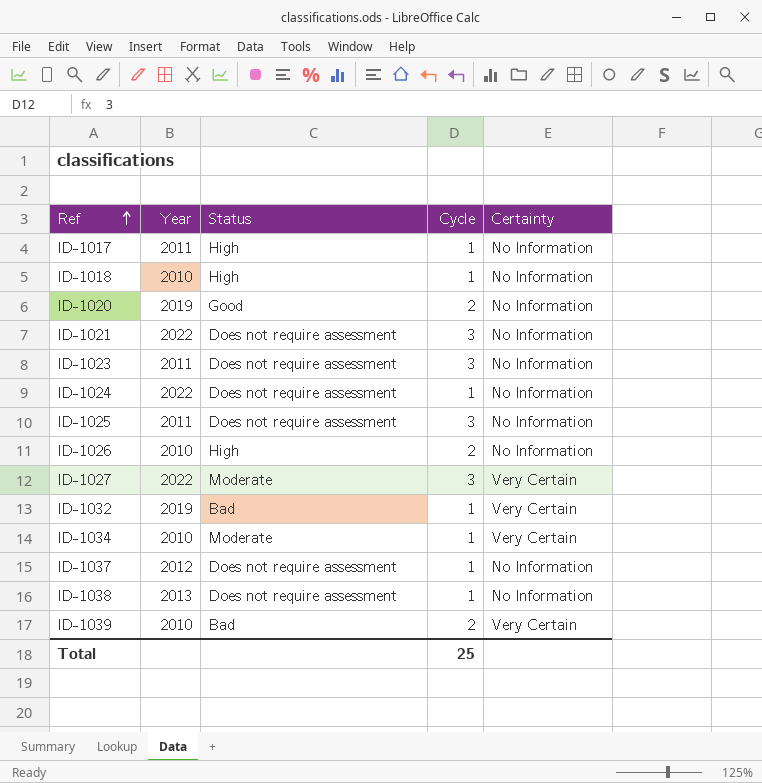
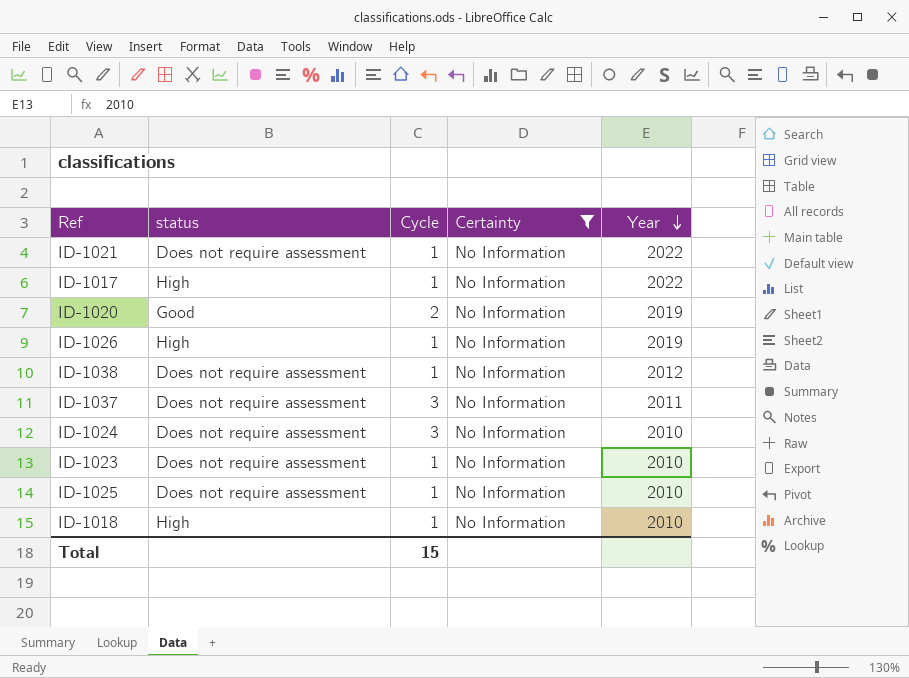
filter: none -> Certainty = No Information
row order: Ref ascending -> Year descending
column name: Status -> status
column Year | position: 2 -> 5
ID-1021 | Cycle: 3 -> 1
ID-1017 | Year: 2011 -> 2022
ID-1026 | Cycle: 2 -> 1
ID-1026 | Year: 2010 -> 2019
ID-1038 | Year: 2013 -> 2012
ID-1037 | Cycle: 1 -> 3
ID-1037 | Year: 2012 -> 2011
ID-1024 | Cycle: 1 -> 3
ID-1024 | Year: 2022 -> 2010
ID-1023 | Cycle: 3 -> 1
ID-1023 | Year: 2011 -> 2010
ID-1025 | Cycle: 3 -> 1
ID-1025 | Year: 2011 -> 2010
Total | Cycle: 25 -> 15

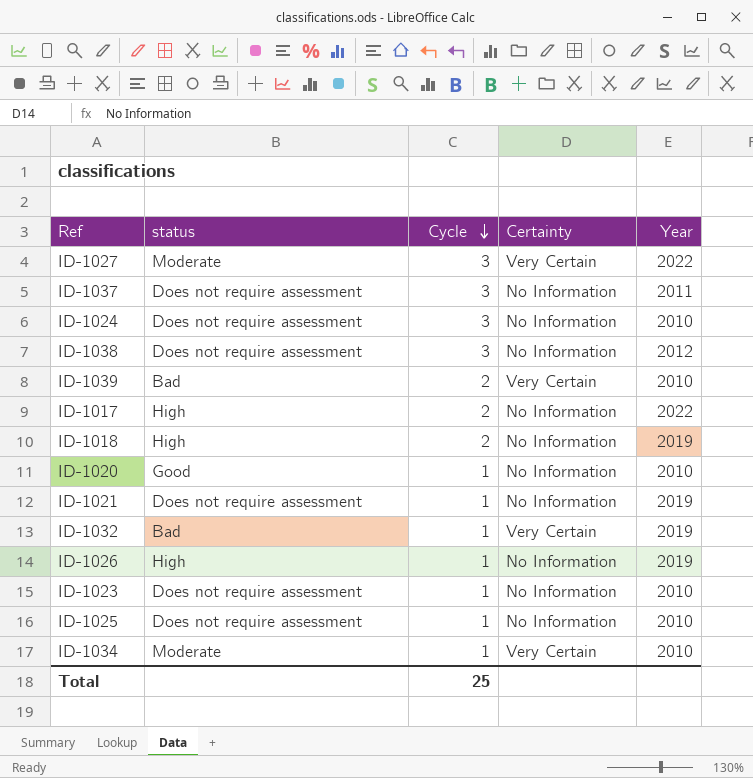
filter: Certainty = No Information -> none
row order: Year descending -> Cycle descending
ID-1038 | Cycle: 1 -> 3
ID-1017 | Cycle: 1 -> 2
ID-1018 | Cycle: 1 -> 2
ID-1018 | Year: 2010 -> 2019
ID-1020 | Cycle: 2 -> 1
ID-1020 | Year: 2019 -> 2010
ID-1021 | Year: 2022 -> 2019
Total | Cycle: 15 -> 25

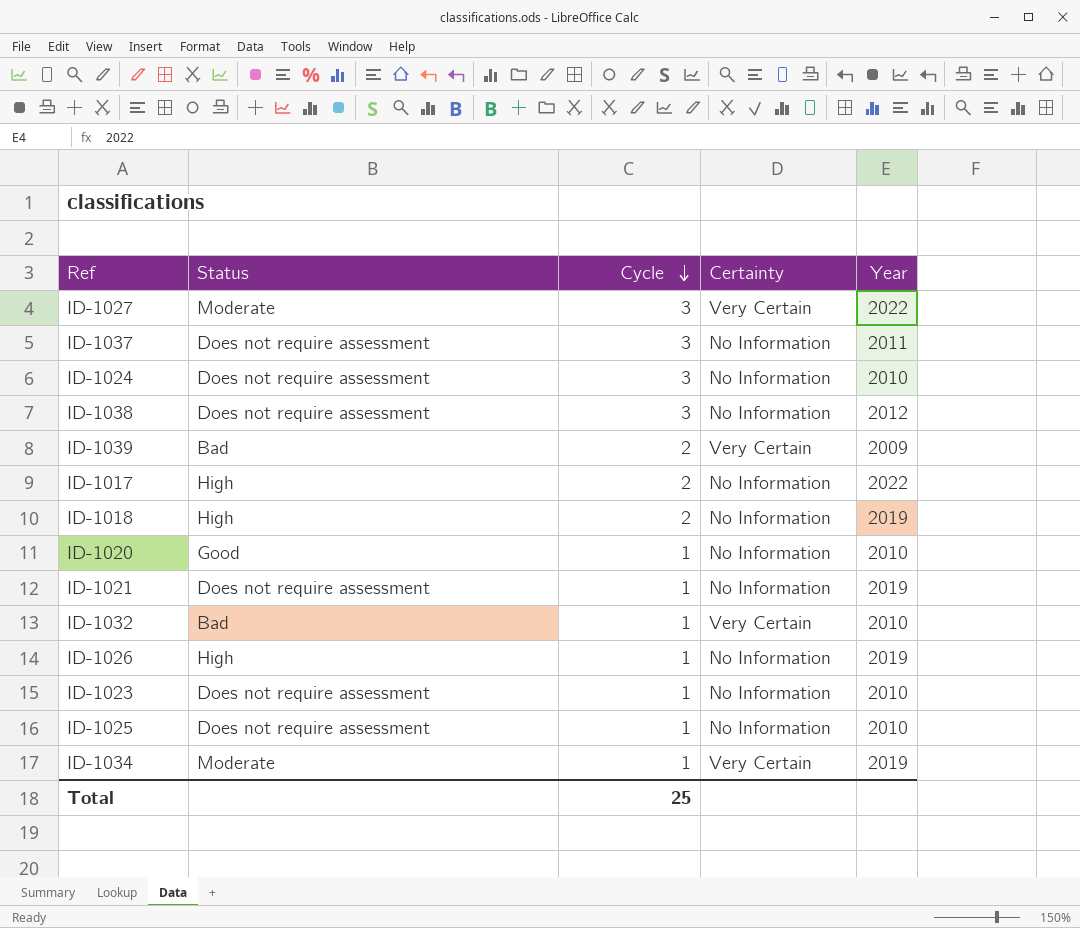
column name: status -> Status
ID-1039 | Year: 2010 -> 2009
ID-1032 | Year: 2019 -> 2010
ID-1034 | Year: 2010 -> 2019

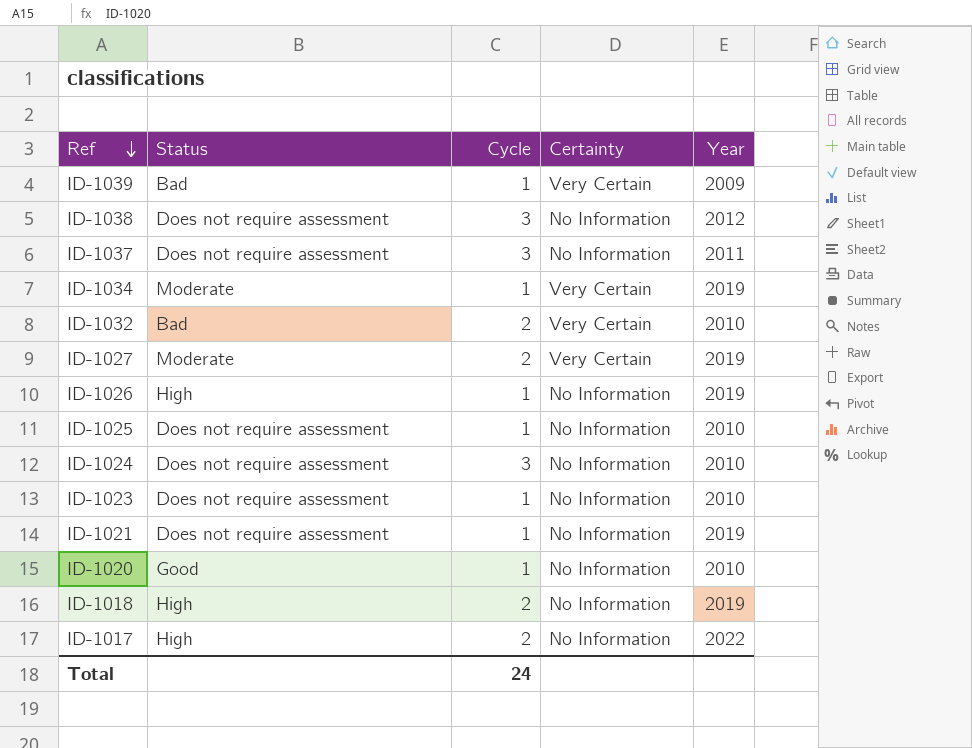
row order: Cycle descending -> Ref descending
ID-1039 | Cycle: 2 -> 1
ID-1032 | Cycle: 1 -> 2
ID-1027 | Cycle: 3 -> 2
ID-1027 | Year: 2022 -> 2019
Total | Cycle: 25 -> 24

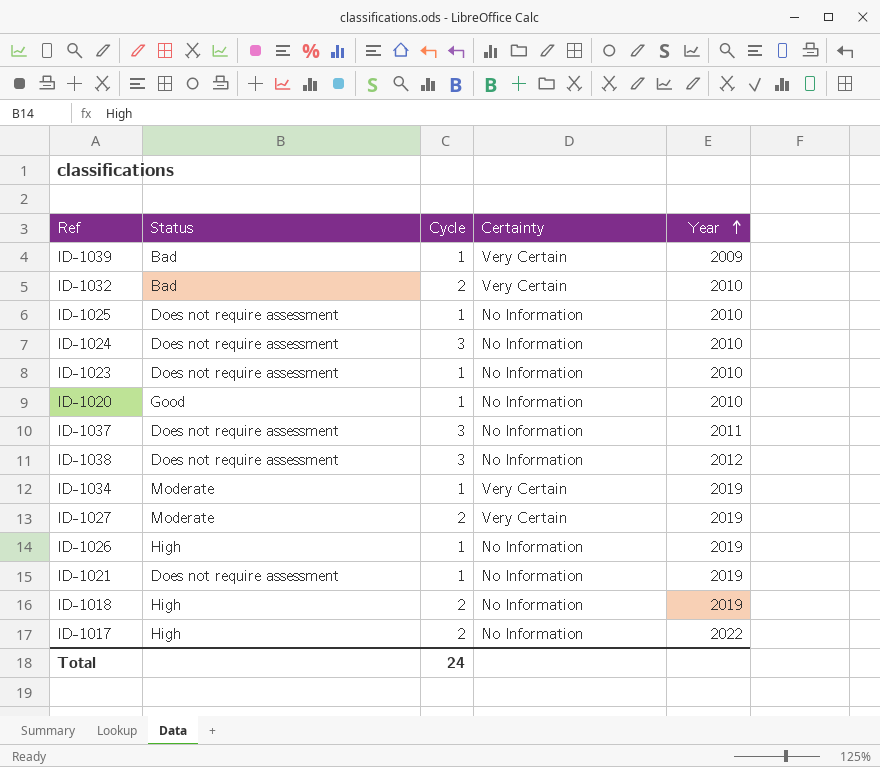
row order: Ref descending -> Year ascending

